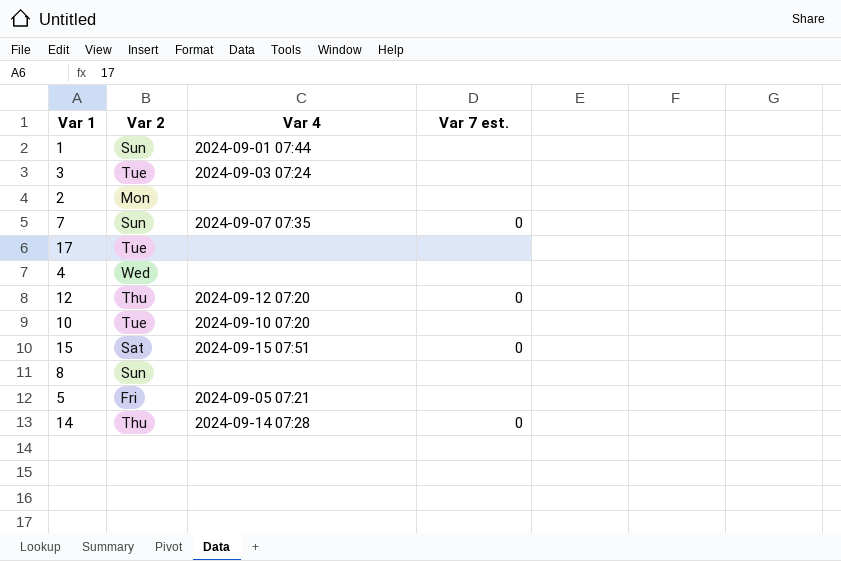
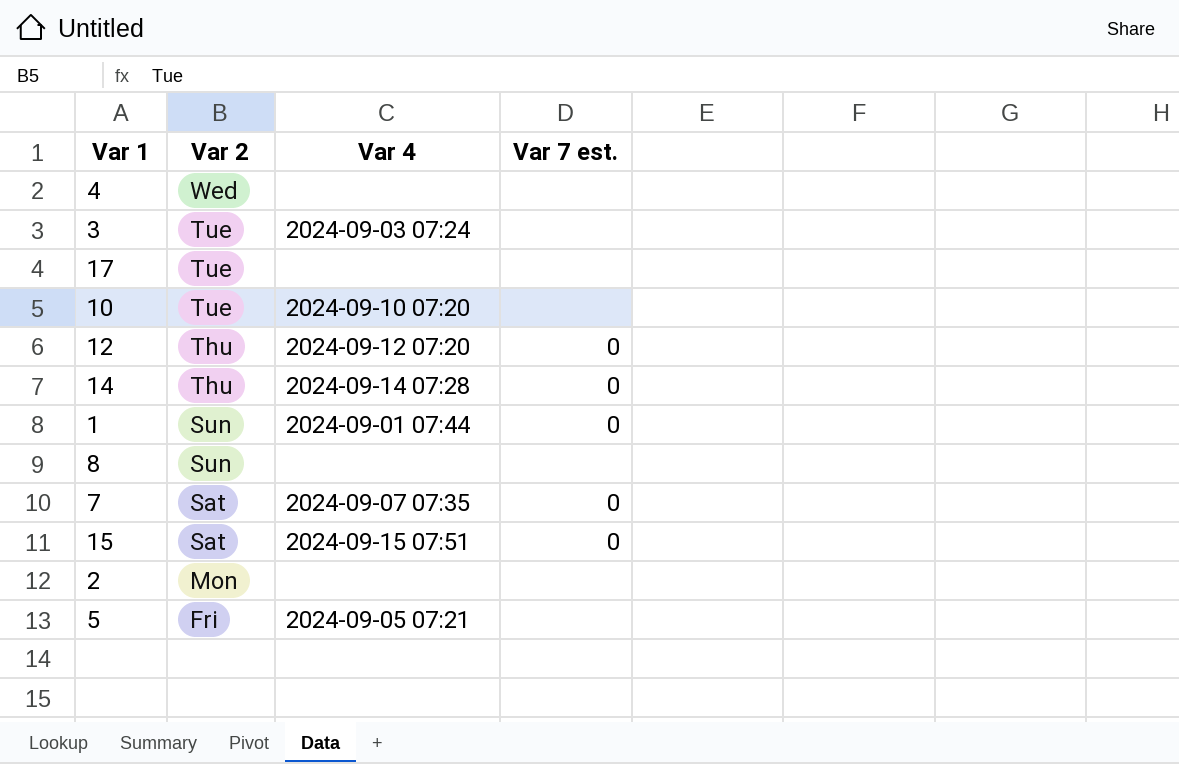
row order: none -> Var 2 descending
1 | Var 7 est.: none -> 0
7 | Var 2: Sun -> Sat

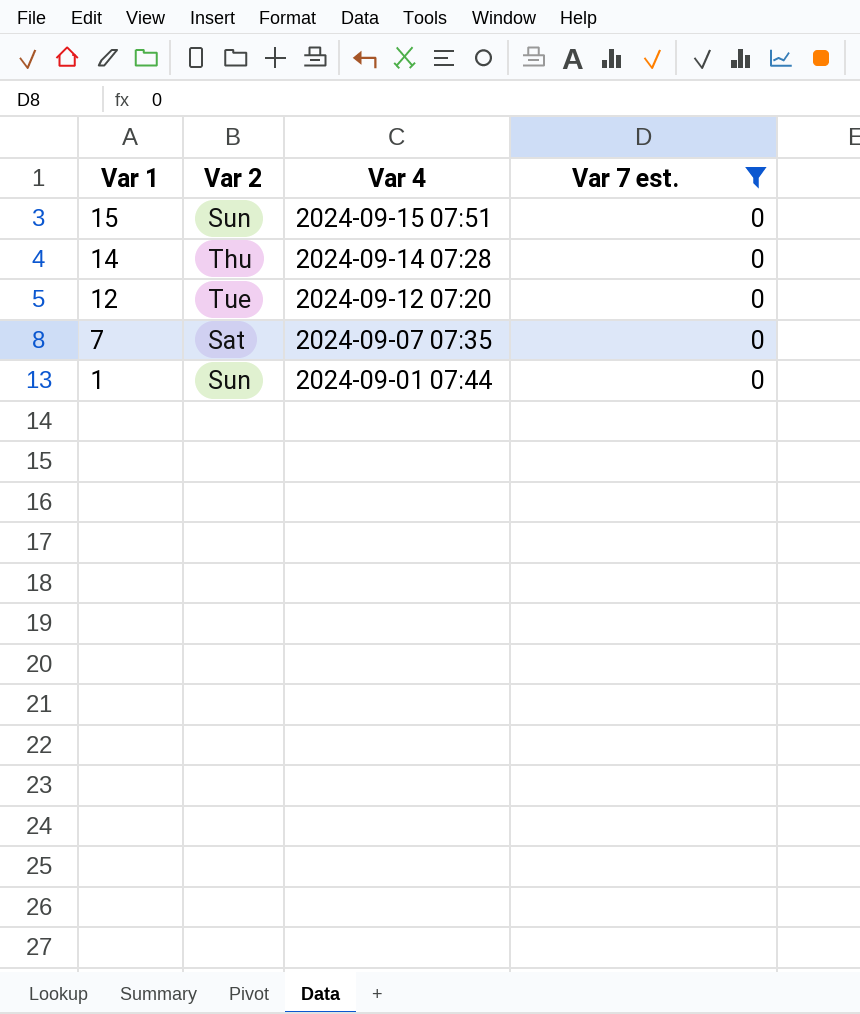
filter: none -> Var 7 est. = 0
row order: Var 2 descending -> Var 1 descending
15 | Var 2: Sat -> Sun
12 | Var 2: Thu -> Tue

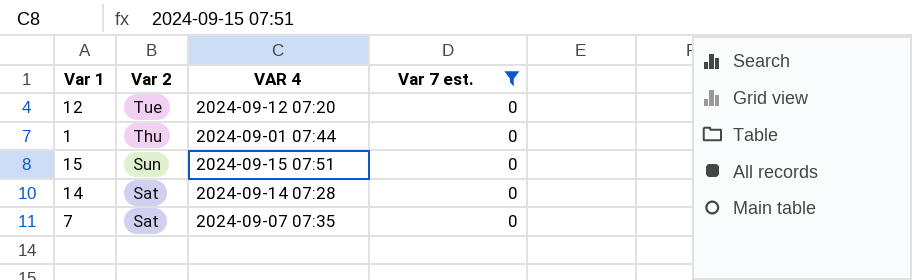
row order: Var 1 descending -> Var 2 descending
column name: Var 4 -> VAR 4
1 | Var 2: Sun -> Thu
14 | Var 2: Thu -> Sat

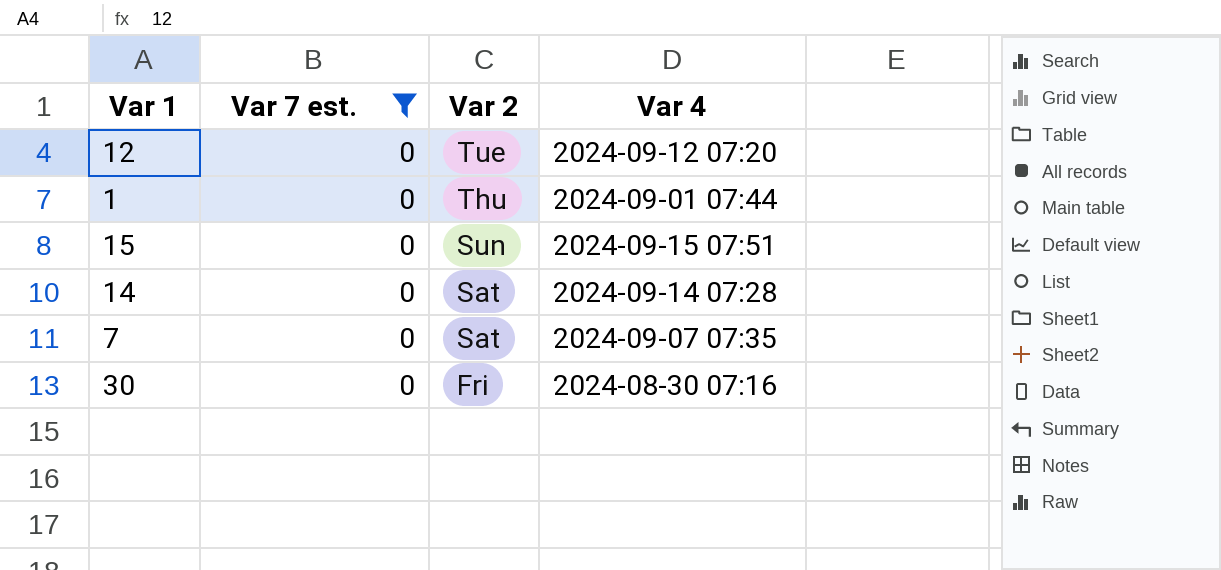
column Var 7 est. | position: 4 -> 2
column name: VAR 4 -> Var 4
row 30: none -> 0 | Fri | 2024-08-30 07:16

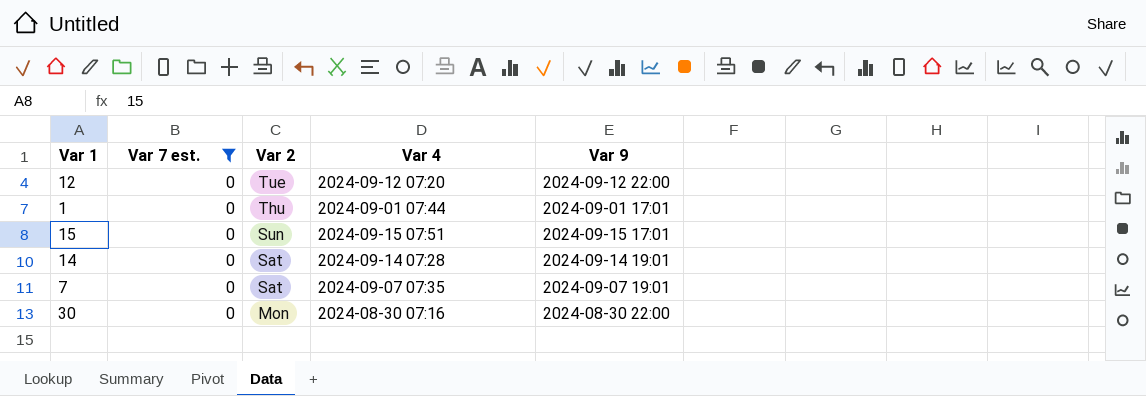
column Var 9 | position: none -> 5
30 | Var 2: Fri -> Mon

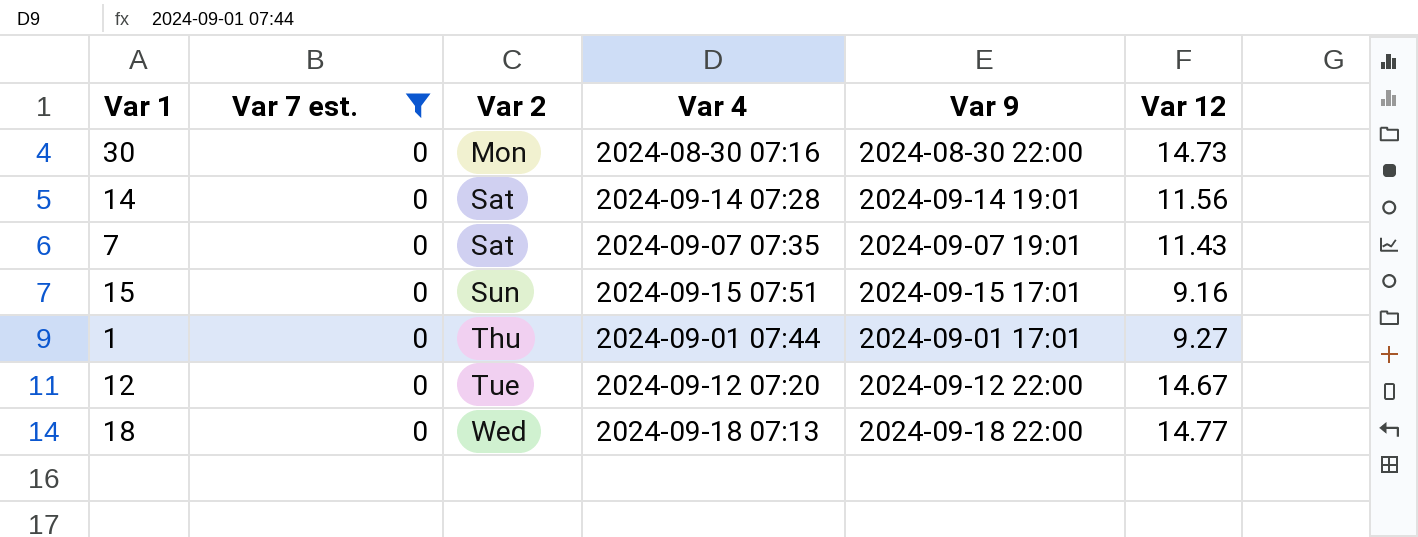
row order: Var 2 descending -> Var 2 ascending
column Var 12 | position: none -> 6
row 18: none -> 0 | Wed | 2024-09-18 07:13 | 2024-09-18 22:00 | 14.77

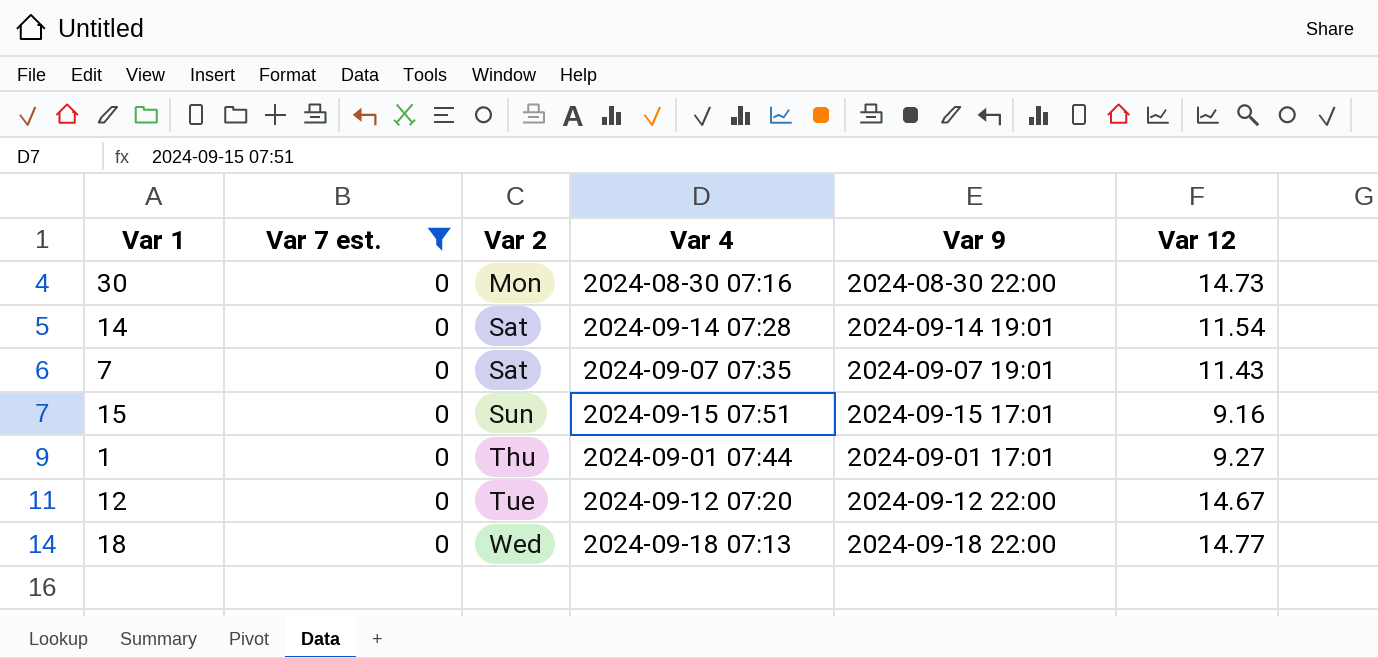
14 | Var 12: 11.56 -> 11.54

